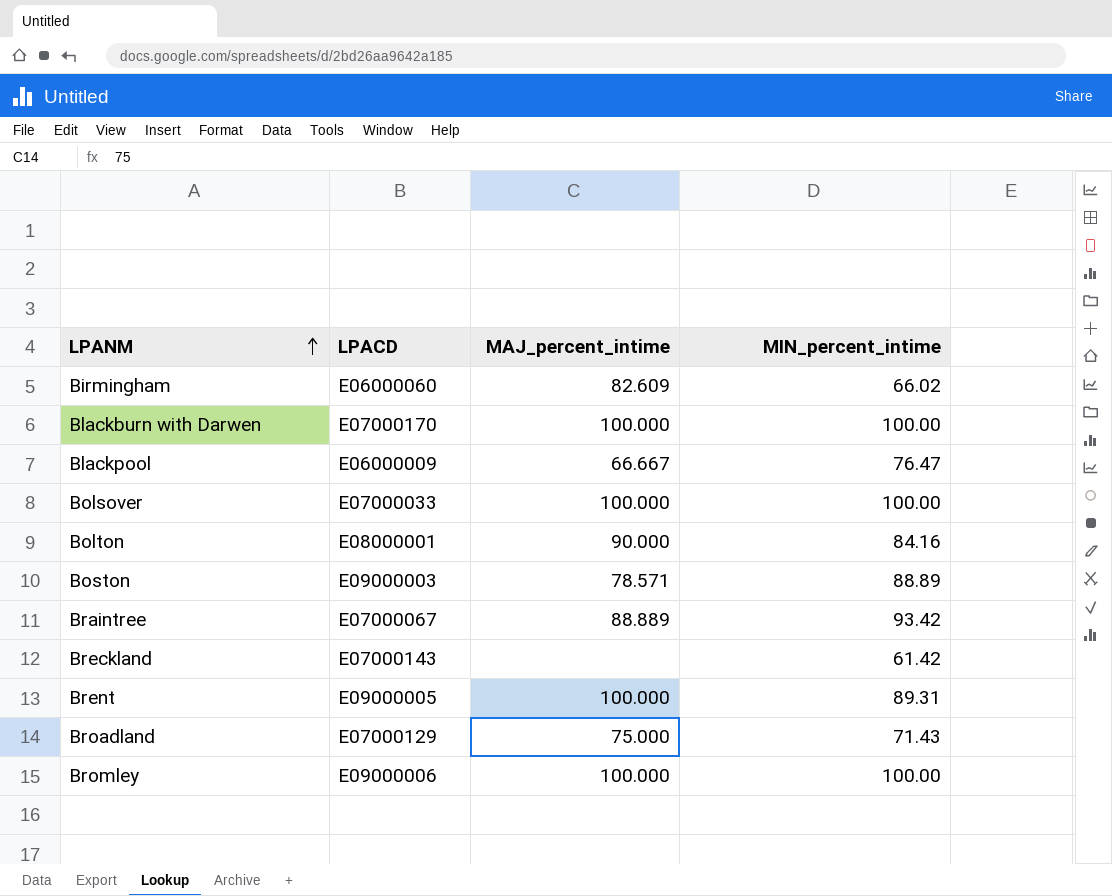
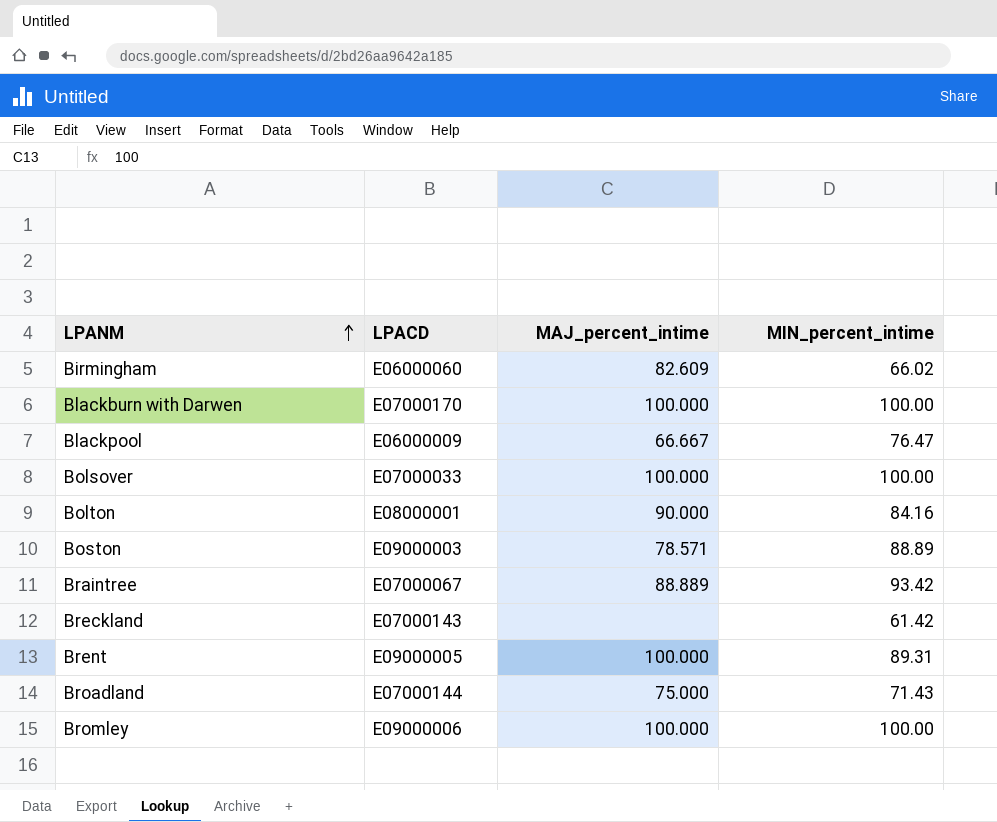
Broadland | LPACD: E07000129 -> E07000144

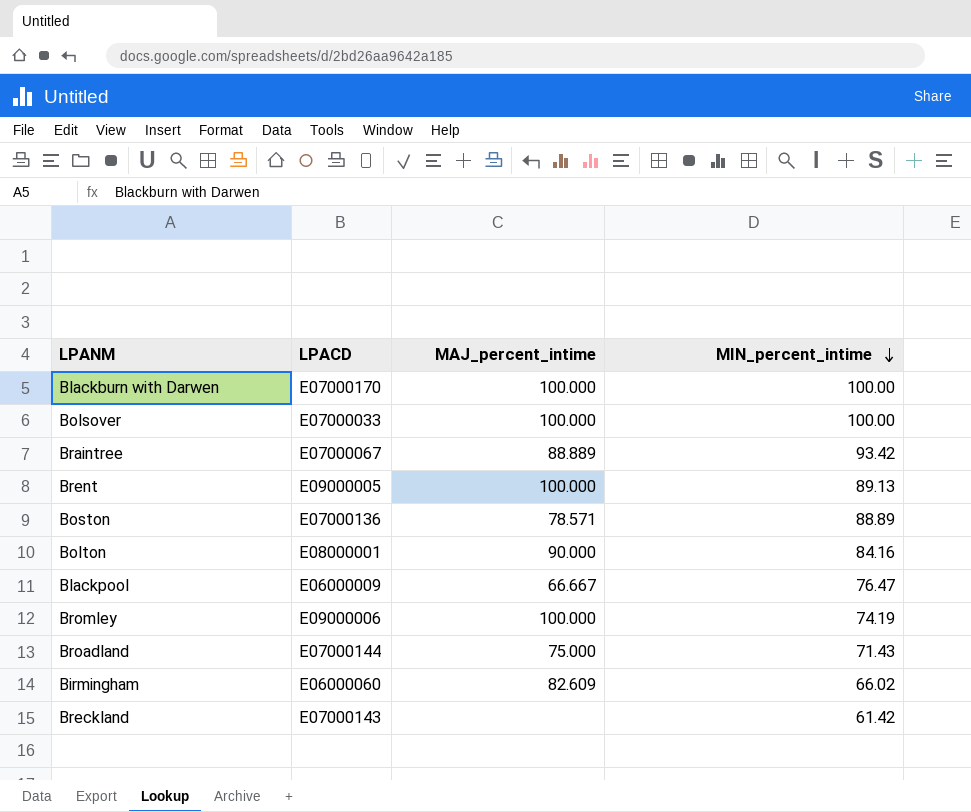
row order: LPANM ascending -> MIN_percent_intime descending
Brent | MIN_percent_intime: 89.31 -> 89.13
Boston | LPACD: E09000003 -> E07000136
Bromley | MIN_percent_intime: 100.00 -> 74.19

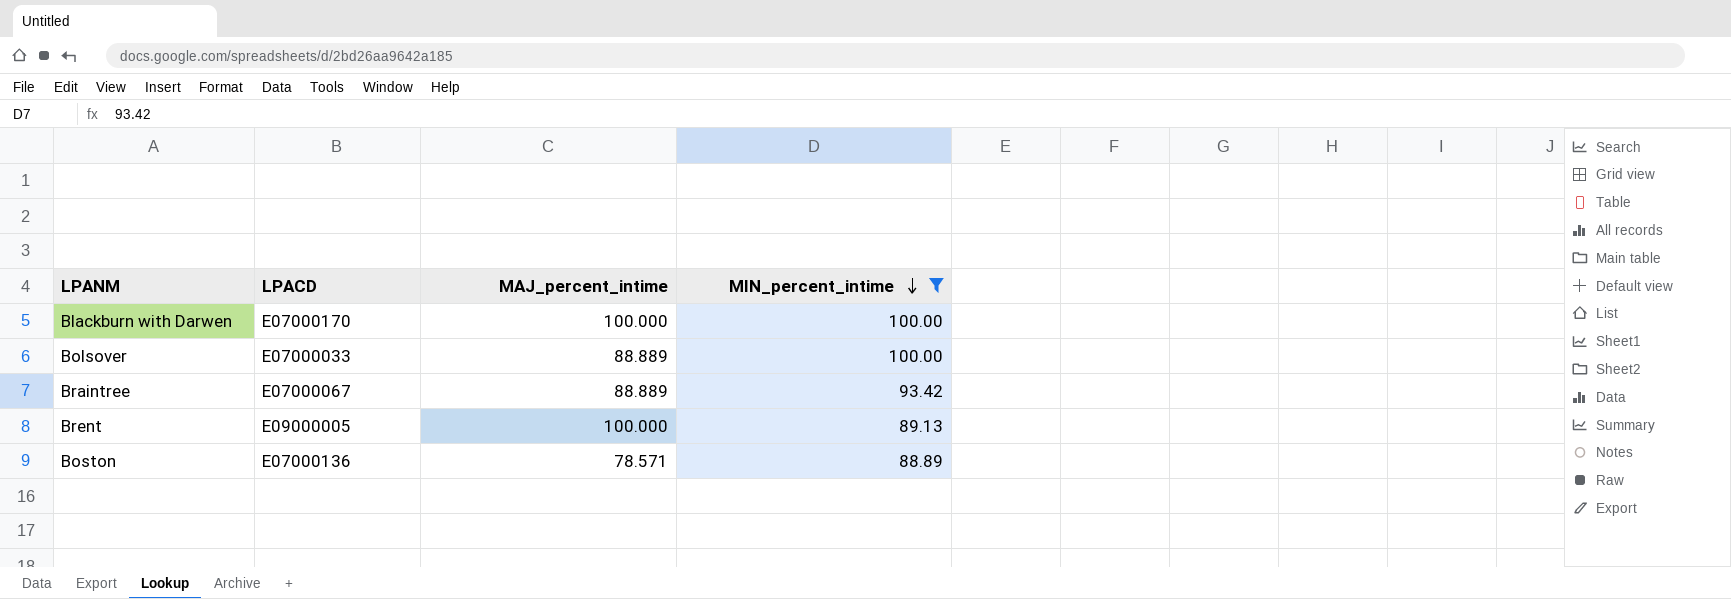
filter: none -> MIN_percent_intime >= 88.89
Bolsover | MAJ_percent_intime: 100.000 -> 88.889

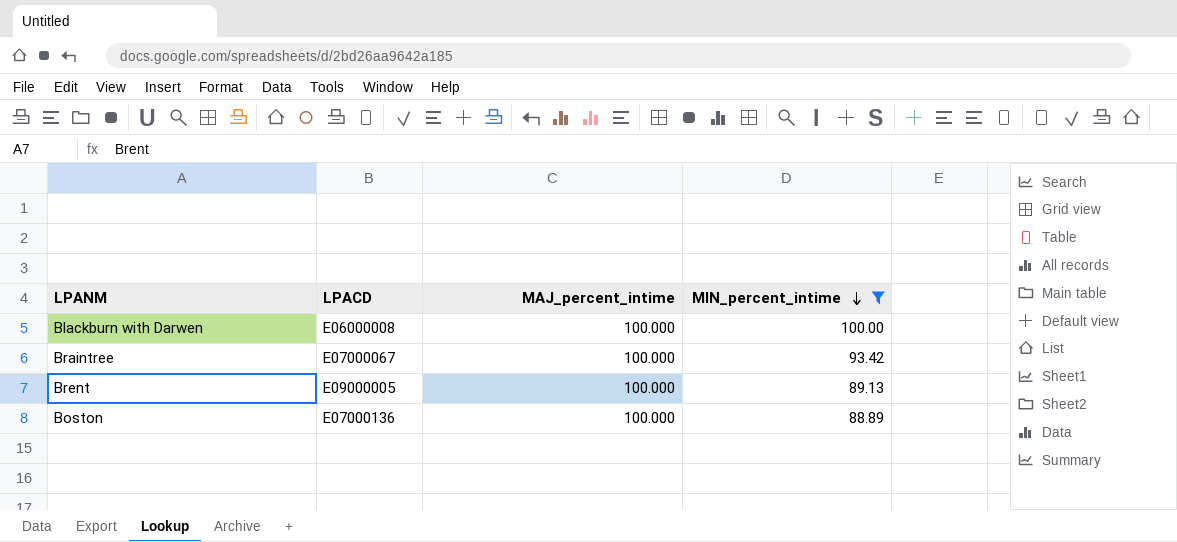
row Bolsover: E07000033 | 88.889 | 100.00 -> none
Blackburn with Darwen | LPACD: E07000170 -> E06000008
Braintree | MAJ_percent_intime: 88.889 -> 100.000
Boston | MAJ_percent_intime: 78.571 -> 100.000

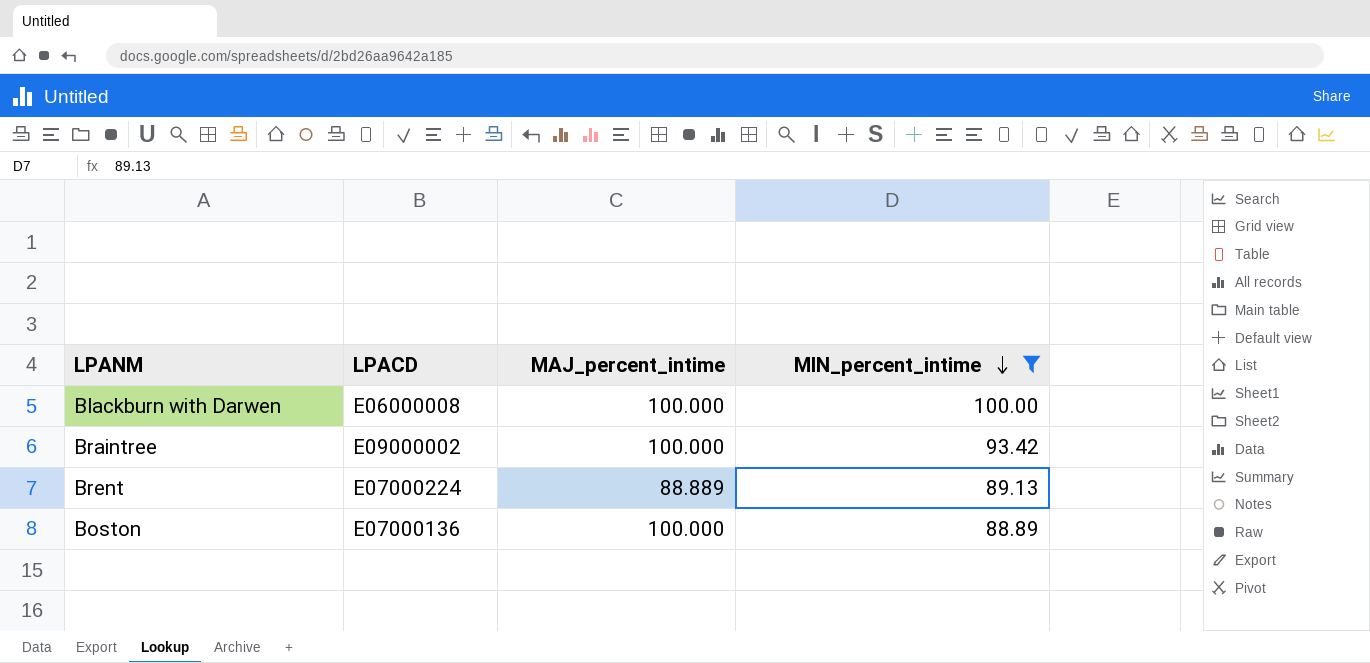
Braintree | LPACD: E07000067 -> E09000002
Brent | LPACD: E09000005 -> E07000224
Brent | MAJ_percent_intime: 100.000 -> 88.889

